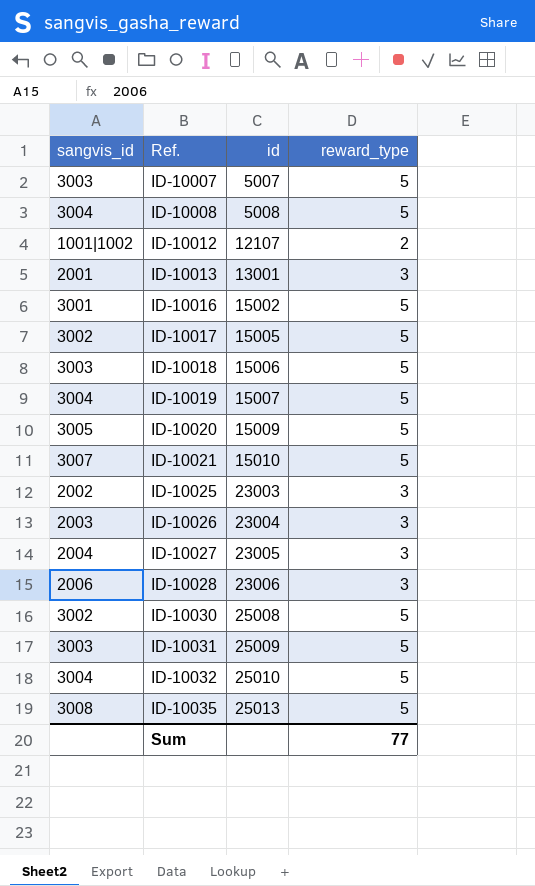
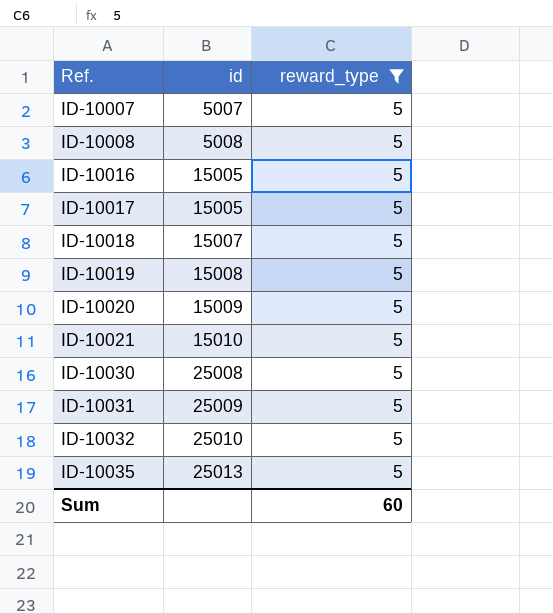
filter: none -> reward_type = 5
column sangvis_id | position: 1 -> none
ID-10016 | id: 15002 -> 15005
ID-10018 | id: 15006 -> 15007
ID-10019 | id: 15007 -> 15008
Sum | reward_type: 77 -> 60

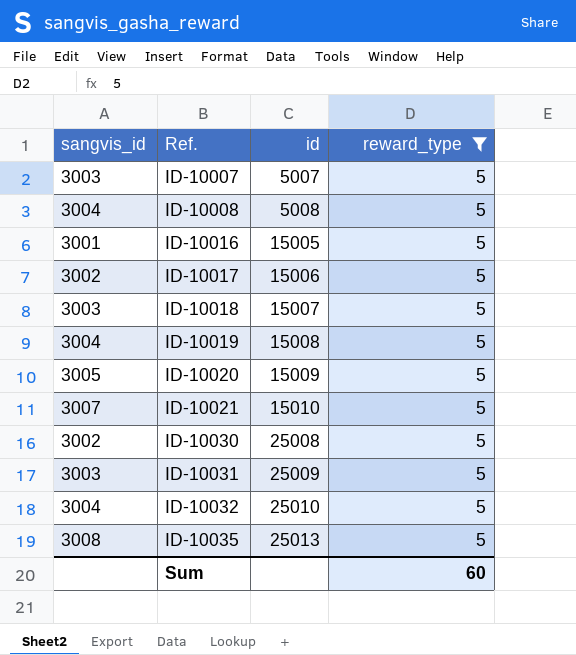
column sangvis_id | position: none -> 1
ID-10017 | id: 15005 -> 15006

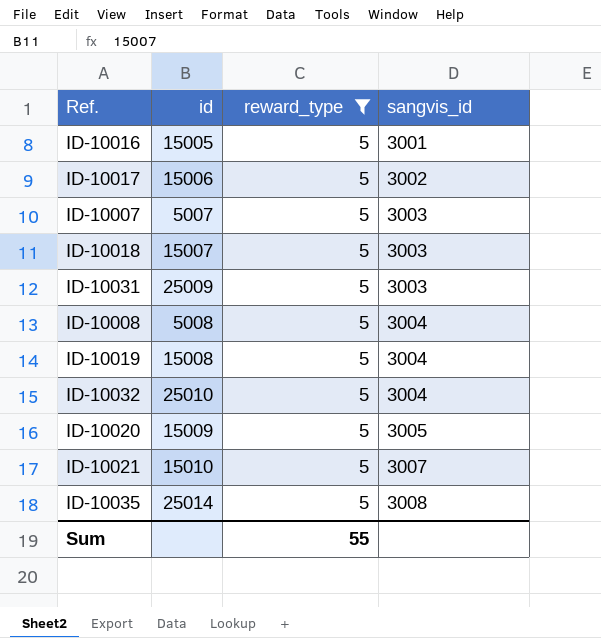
row order: Ref. ascending -> sangvis_id ascending
column sangvis_id | position: 1 -> 4
row ID-10030: 3002 | 25008 | 5 -> none
ID-10035 | id: 25013 -> 25014
Sum | reward_type: 60 -> 55

